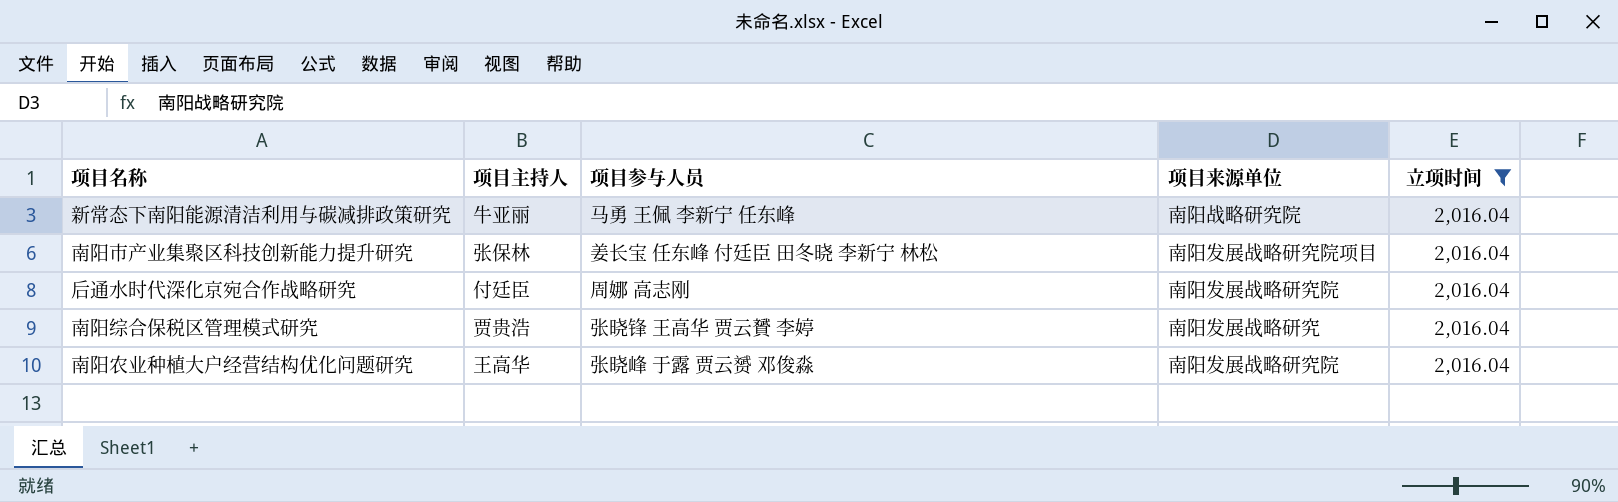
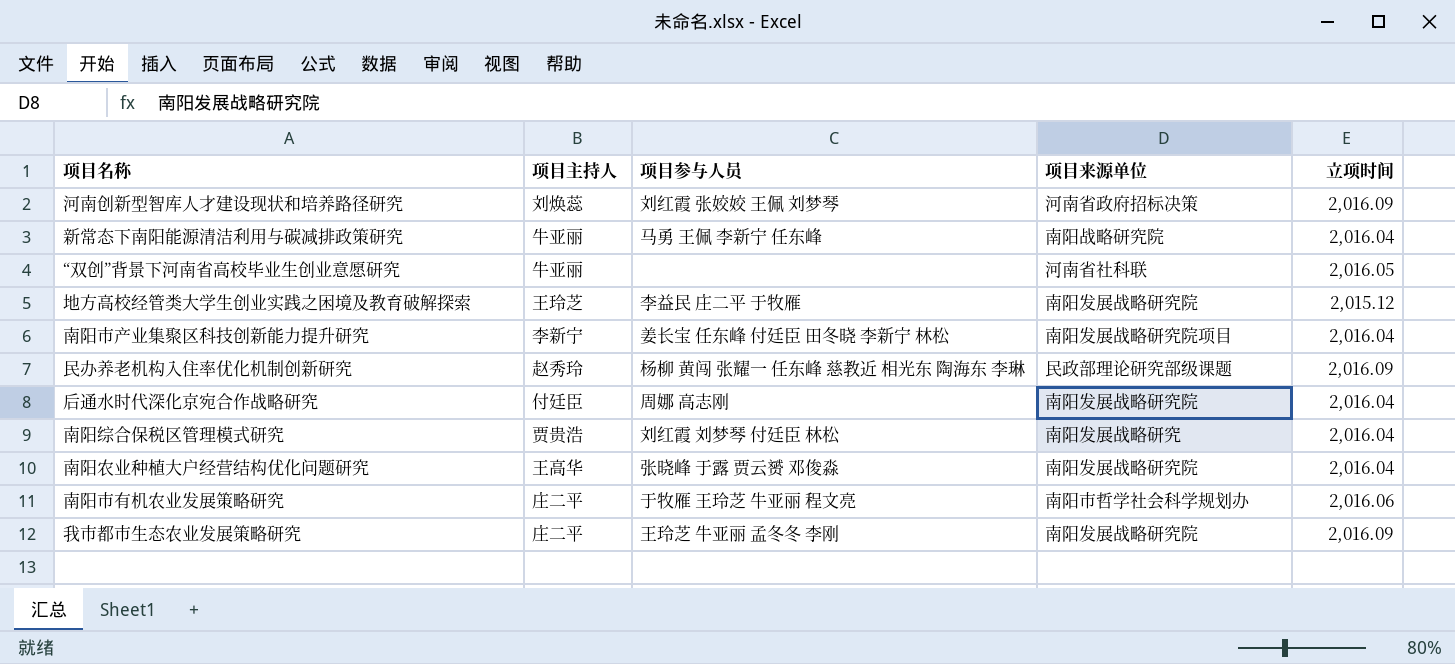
filter: 立项时间 = 2,016.04 -> none
南阳市产业集聚区科技创新能力提升研究 | 项目主持人: 张保林 -> 李新宁
南阳综合保税区管理模式研究 | 项目参与人员: 张晓锋 王高华 贾云贇 李婷 -> 刘红霞 刘梦琴 付廷臣 林松

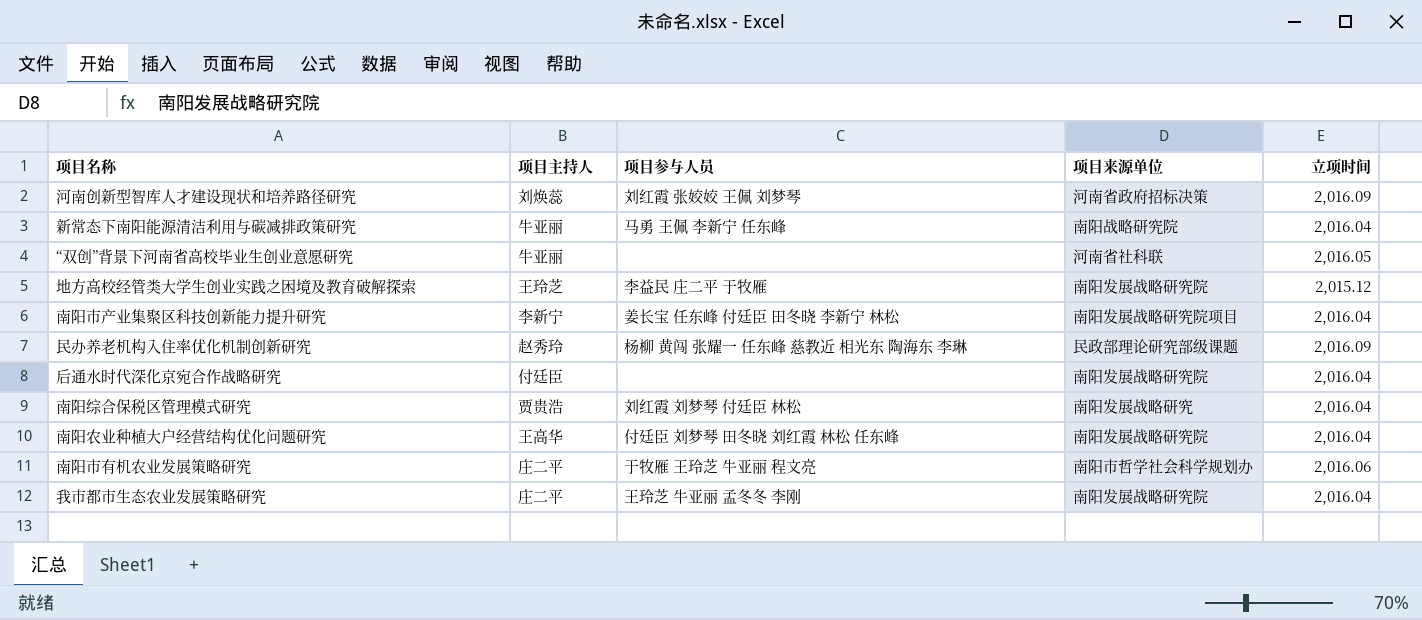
后通水时代深化京宛合作战略研究 | 项目参与人员: 周娜 高志刚 -> none
南阳农业种植大户经营结构优化问题研究 | 项目参与人员: 张晓峰 于露 贾云赟 邓俊淼 -> 付廷臣 刘梦琴 田冬晓 刘红霞 林松 任东峰
我市都市生态农业发展策略研究 | 立项时间: 2,016.09 -> 2,016.04

